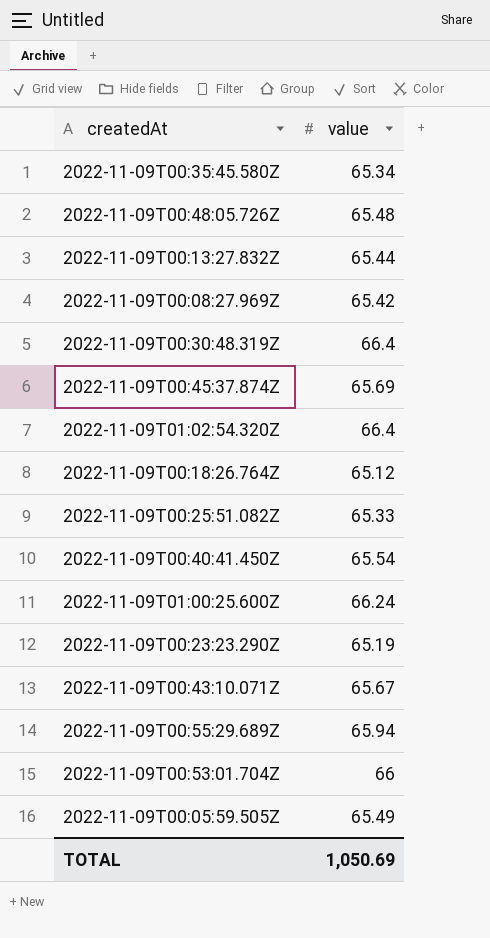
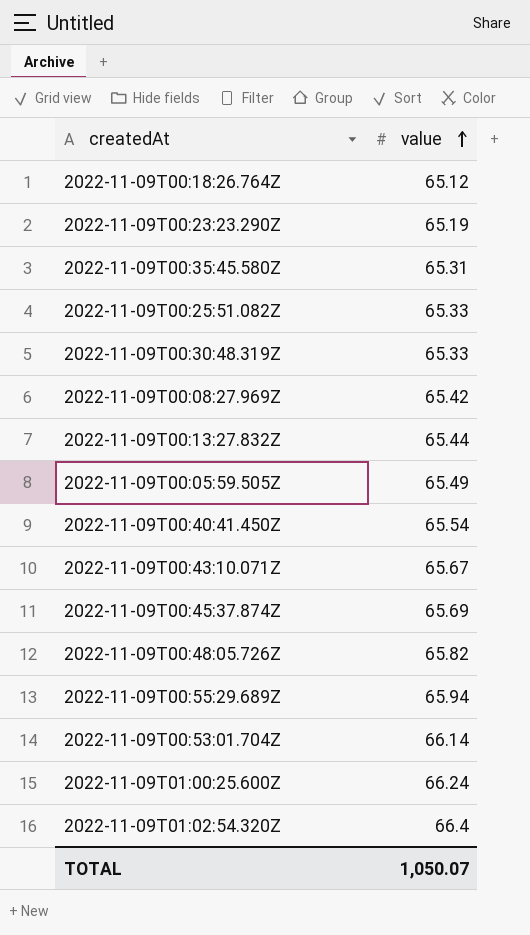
row order: none -> value ascending
2022-11-09T00:35:45.580Z | value: 65.34 -> 65.31
2022-11-09T00:30:48.319Z | value: 66.4 -> 65.33
2022-11-09T00:48:05.726Z | value: 65.48 -> 65.82
2022-11-09T00:53:01.704Z | value: 66 -> 66.14
TOTAL | value: 1,050.69 -> 1,050.07

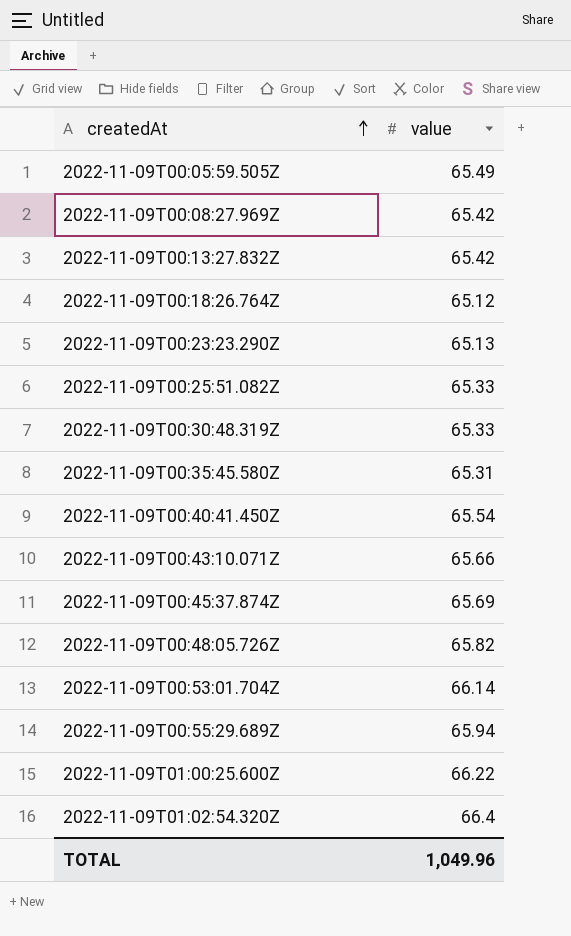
row order: value ascending -> createdAt ascending
2022-11-09T00:13:27.832Z | value: 65.44 -> 65.42
2022-11-09T00:23:23.290Z | value: 65.19 -> 65.13
2022-11-09T00:43:10.071Z | value: 65.67 -> 65.66
2022-11-09T01:00:25.600Z | value: 66.24 -> 66.22
TOTAL | value: 1,050.07 -> 1,049.96

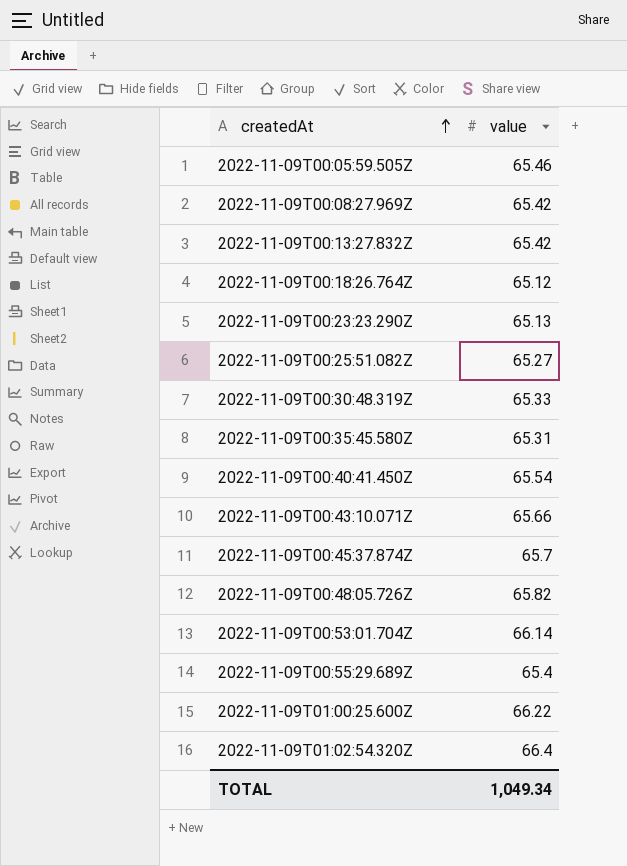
2022-11-09T00:05:59.505Z | value: 65.49 -> 65.46
2022-11-09T00:25:51.082Z | value: 65.33 -> 65.27
2022-11-09T00:45:37.874Z | value: 65.69 -> 65.7
2022-11-09T00:55:29.689Z | value: 65.94 -> 65.4
TOTAL | value: 1,049.96 -> 1,049.34

